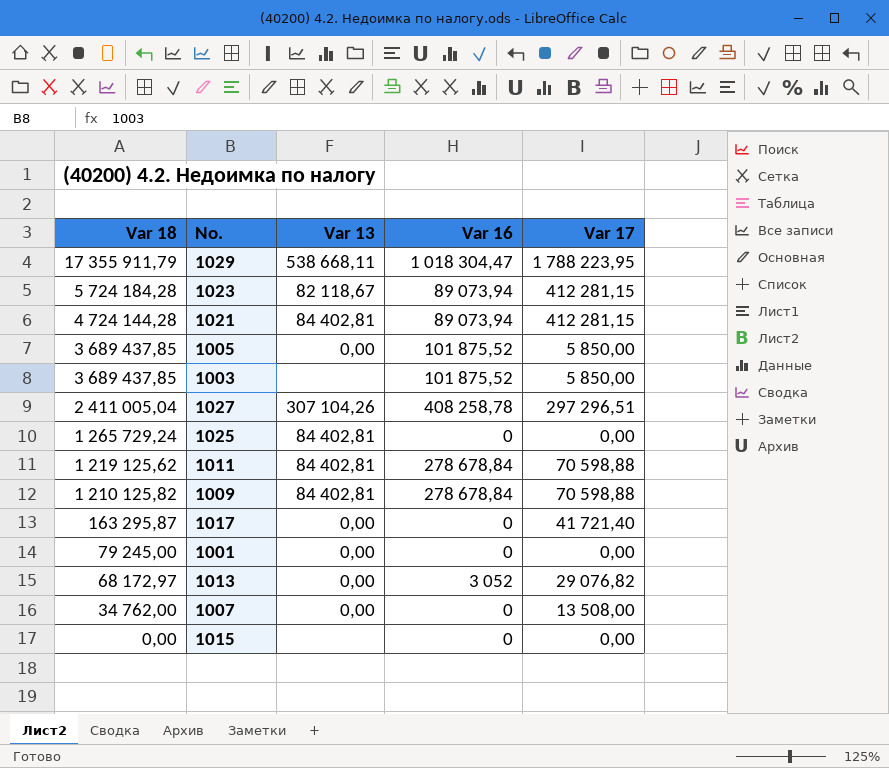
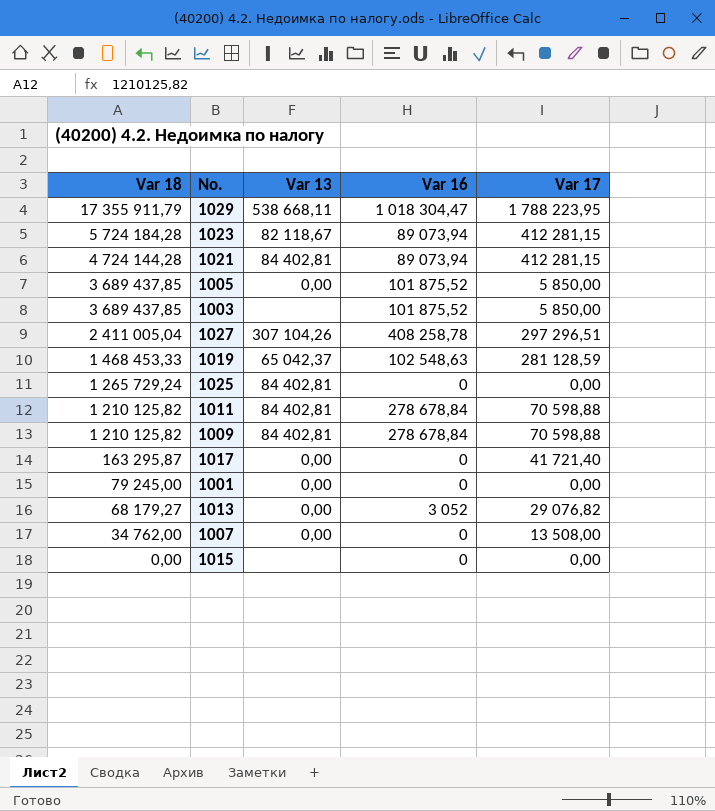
row 1019: none -> 1 468 453,33 | 65 042,37 | 102 548,63 | 281 128,59
1011 | Var 18: 1 219 125,62 -> 1 210 125,82
1013 | Var 18: 68 172,97 -> 68 179,27

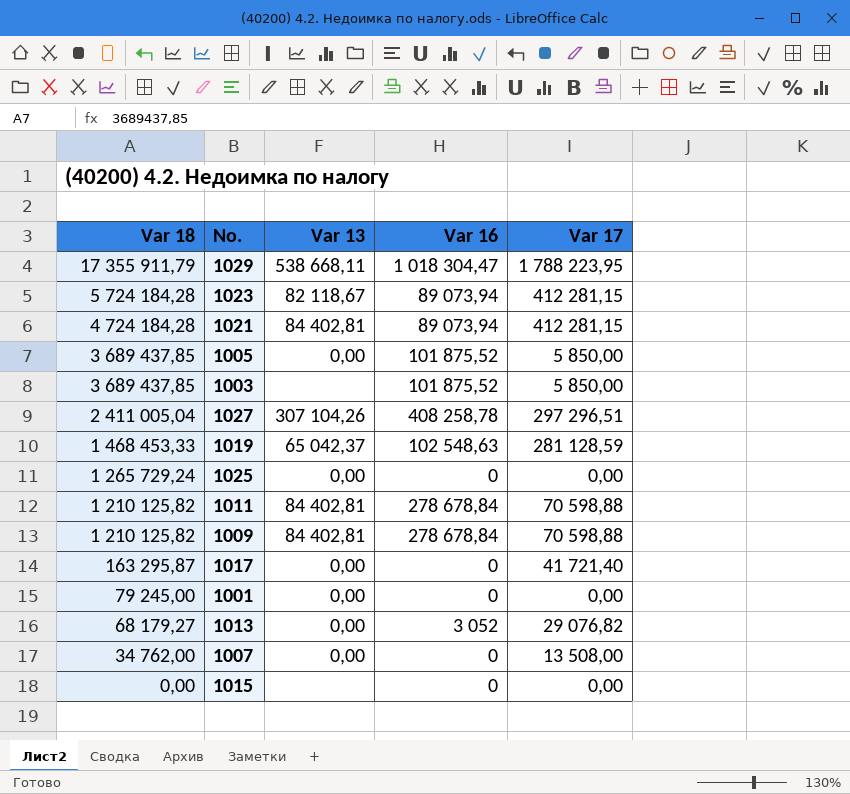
1021 | Var 18: 4 724 144,28 -> 4 724 184,28
1025 | Var 13: 84 402,81 -> 0,00

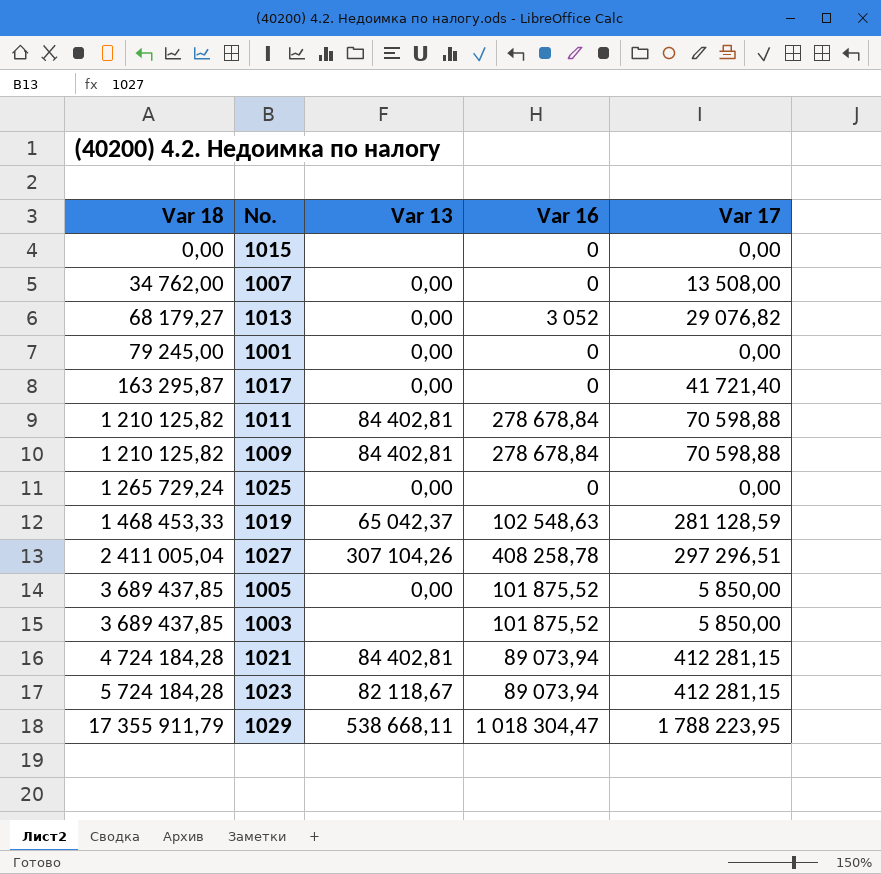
row order: Var 18 descending -> Var 18 ascending

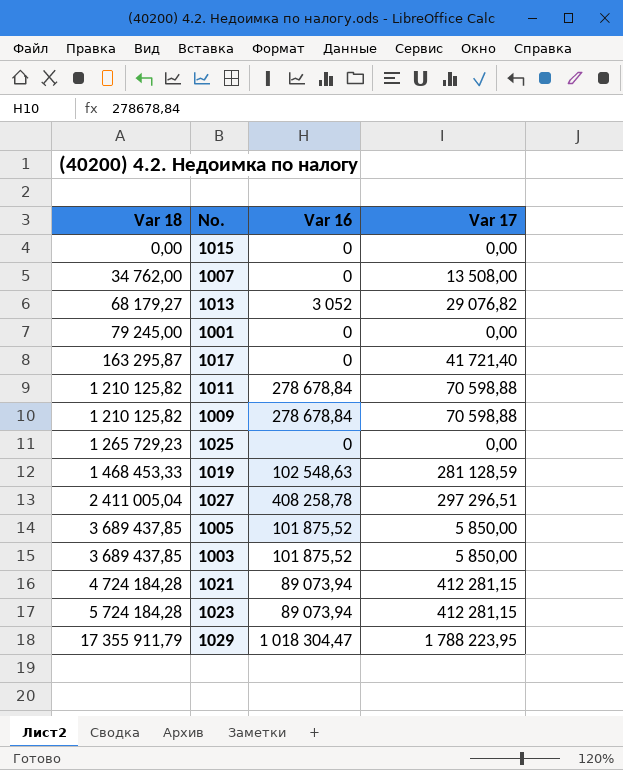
column Var 13 | position: 3 -> none
1025 | Var 18: 1 265 729,24 -> 1 265 729,23

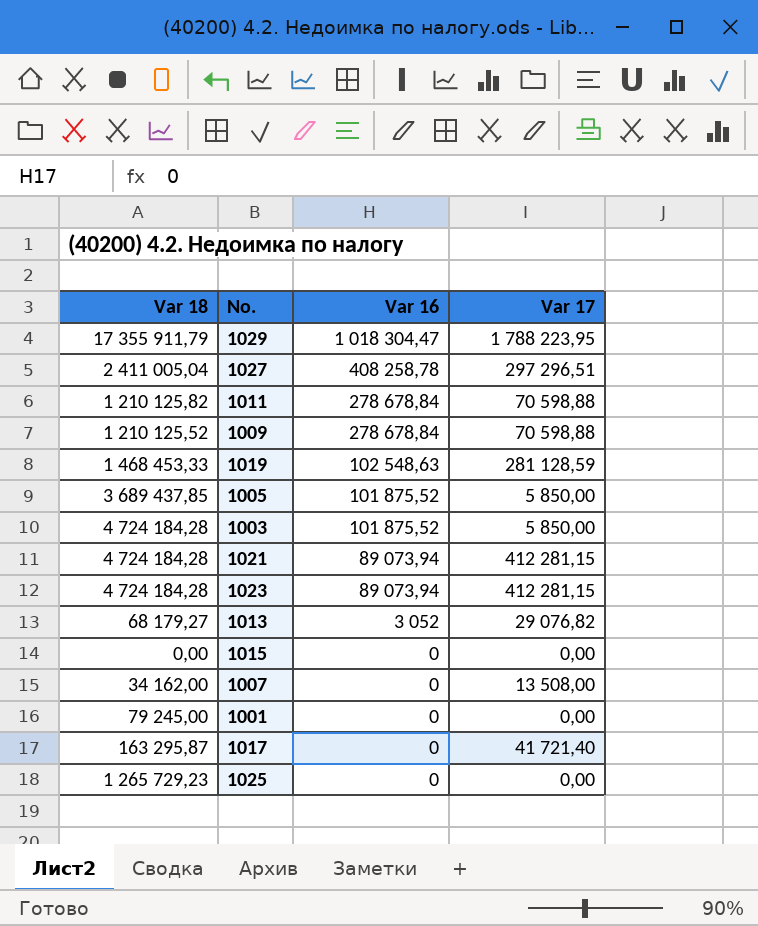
row order: Var 18 ascending -> Var 16 descending
1009 | Var 18: 1 210 125,82 -> 1 210 125,52
1003 | Var 18: 3 689 437,85 -> 4 724 184,28
1023 | Var 18: 5 724 184,28 -> 4 724 184,28
1007 | Var 18: 34 762,00 -> 34 162,00

